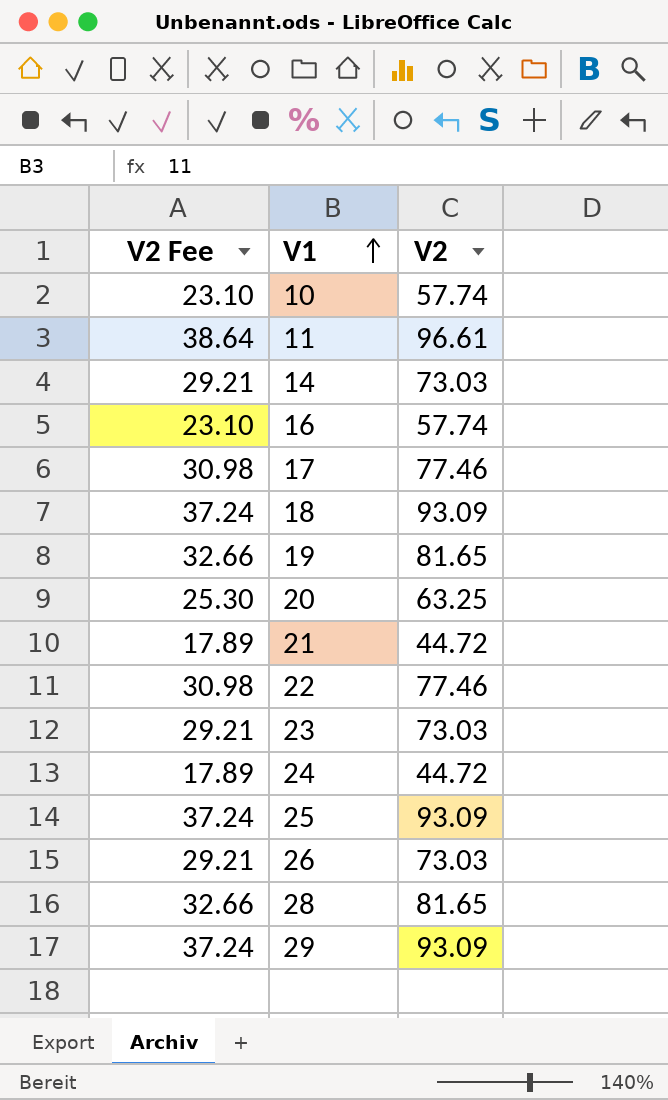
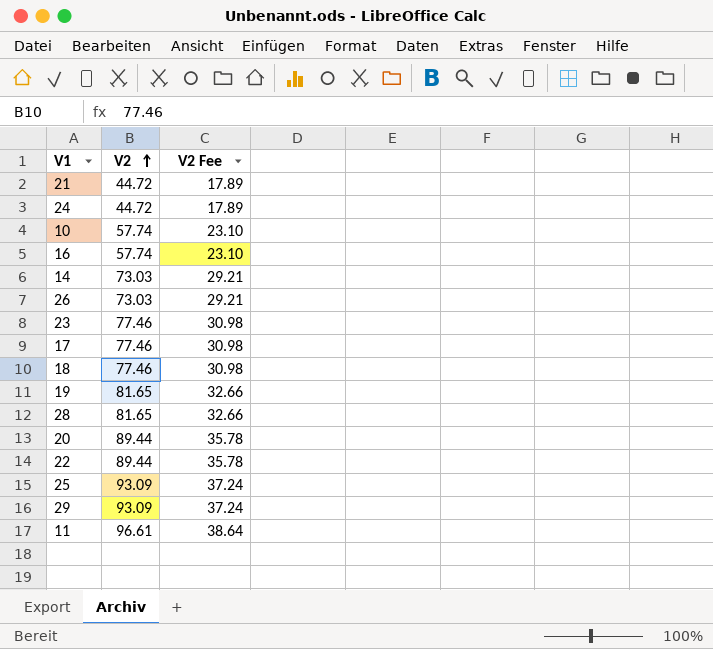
row order: V1 ascending -> V2 ascending
column V2 Fee | position: 1 -> 3
23 | V2: 73.03 -> 77.46
23 | V2 Fee: 29.21 -> 30.98
18 | V2: 93.09 -> 77.46
18 | V2 Fee: 37.24 -> 30.98
20 | V2: 63.25 -> 89.44
20 | V2 Fee: 25.30 -> 35.78
22 | V2: 77.46 -> 89.44
22 | V2 Fee: 30.98 -> 35.78

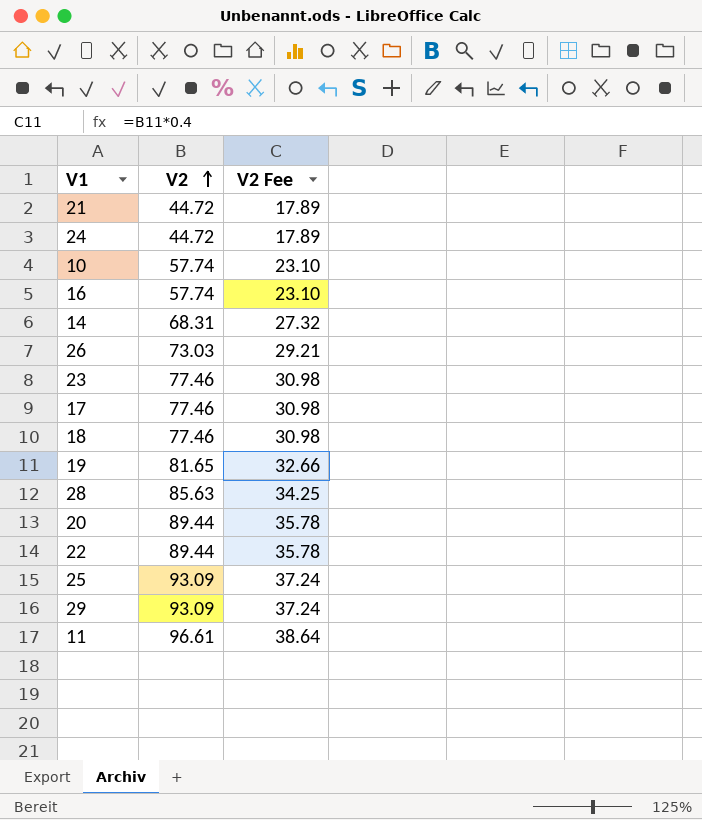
14 | V2: 73.03 -> 68.31
14 | V2 Fee: 29.21 -> 27.32
28 | V2: 81.65 -> 85.63
28 | V2 Fee: 32.66 -> 34.25

